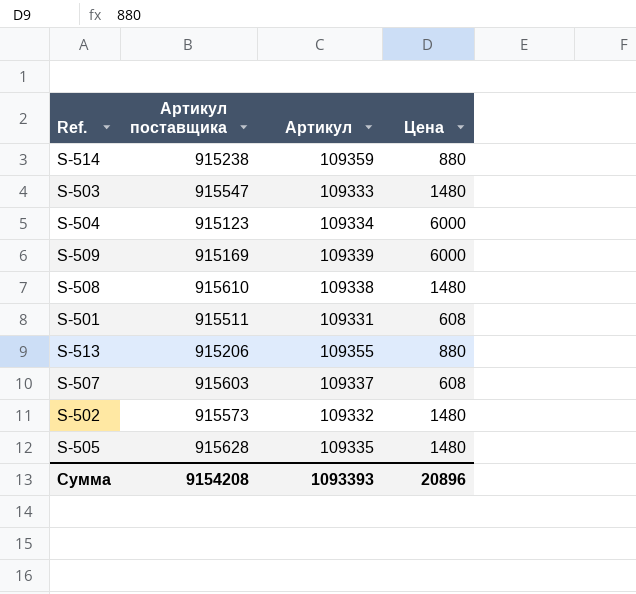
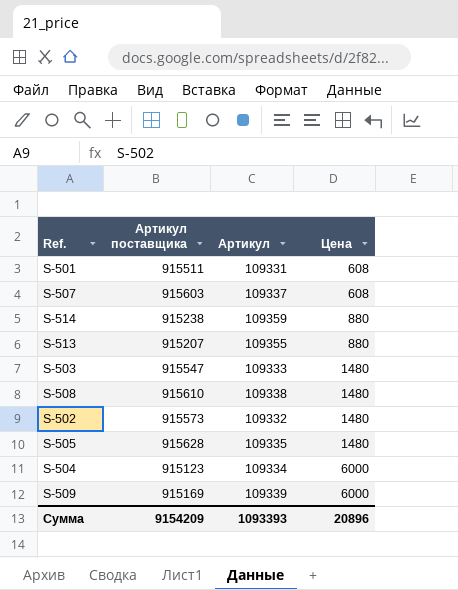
row order: none -> Цена ascending
S-513 | Артикул поставщика: 915206 -> 915207
Сумма | Артикул поставщика: 9154208 -> 9154209

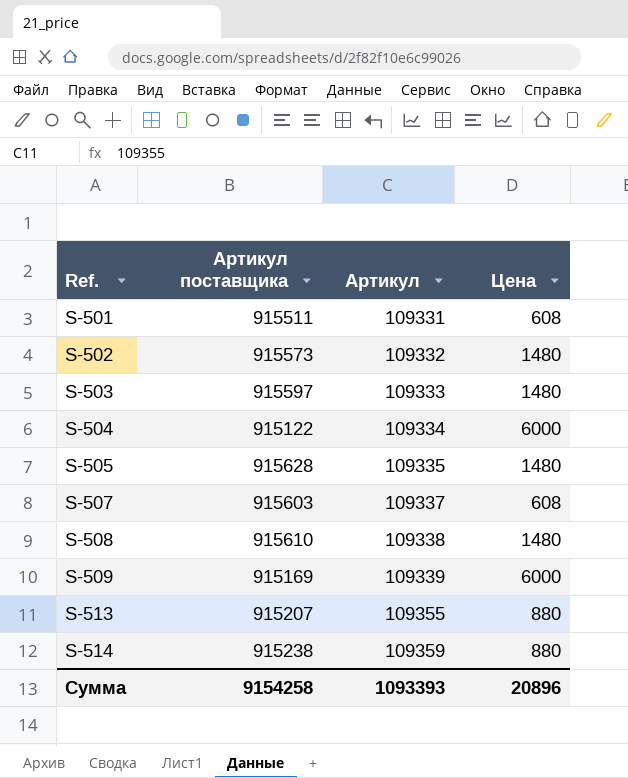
row order: Цена ascending -> Ref. ascending
S-503 | Артикул поставщика: 915547 -> 915597
S-504 | Артикул поставщика: 915123 -> 915122
Сумма | Артикул поставщика: 9154209 -> 9154258

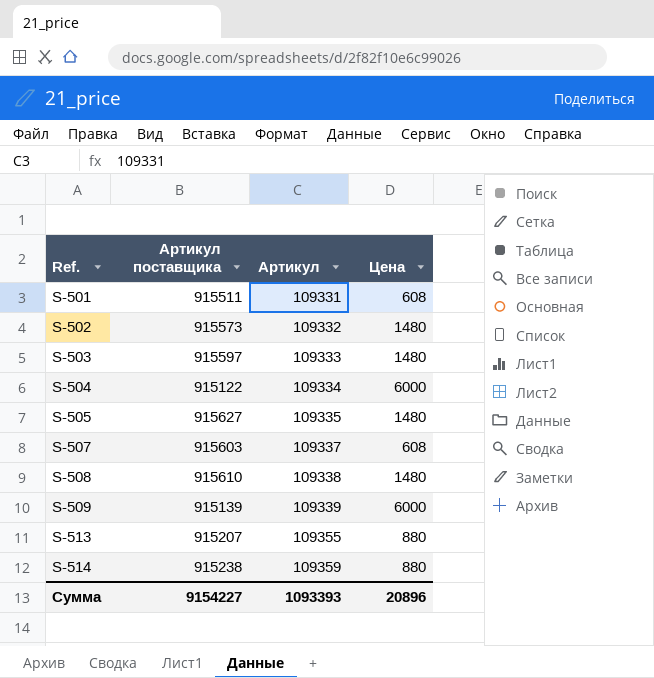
S-505 | Артикул поставщика: 915628 -> 915627
S-509 | Артикул поставщика: 915169 -> 915139
Сумма | Артикул поставщика: 9154258 -> 9154227

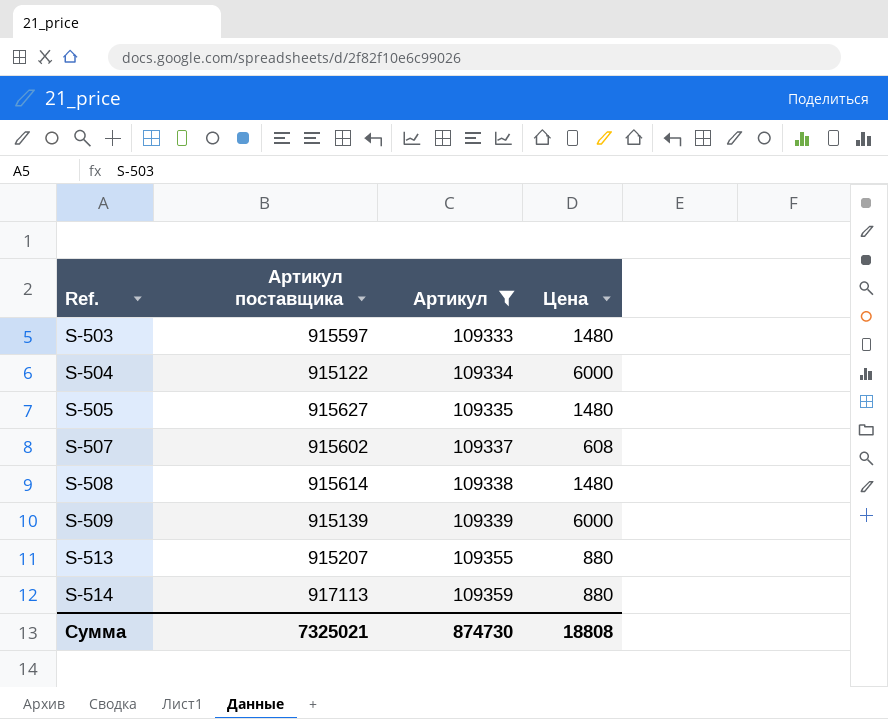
filter: none -> Артикул >= 109333
S-507 | Артикул поставщика: 915603 -> 915602
S-508 | Артикул поставщика: 915610 -> 915614
S-514 | Артикул поставщика: 915238 -> 917113
Сумма | Артикул поставщика: 9154227 -> 7325021
Сумма | Артикул: 1093393 -> 874730
Сумма | Цена: 20896 -> 18808

